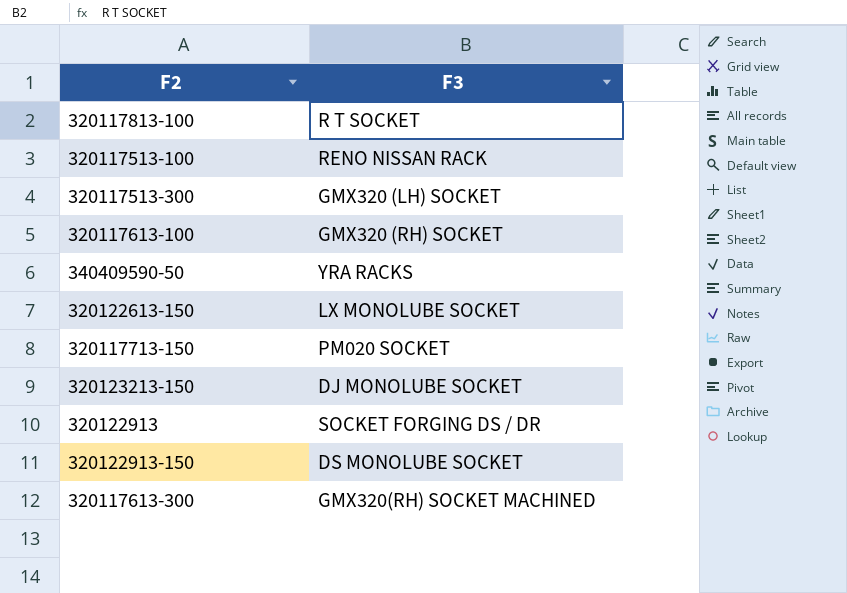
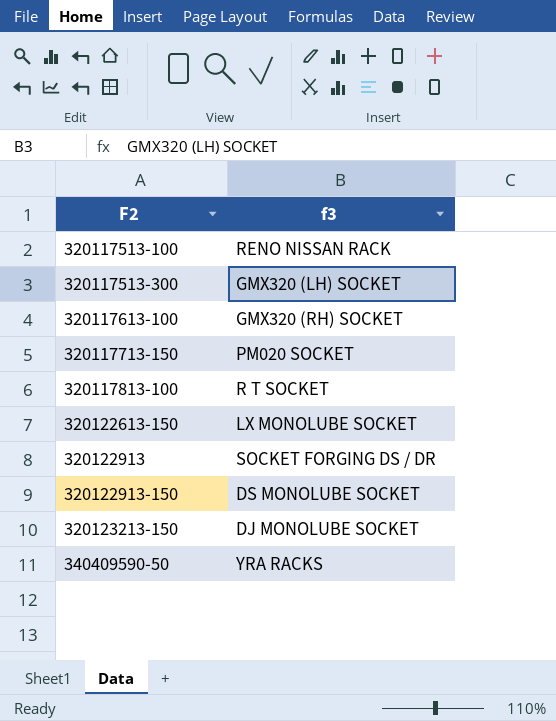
row order: none -> F2 ascending
column name: F3 -> f3
row 320117613-300: GMX320(RH) SOCKET MACHINED -> none

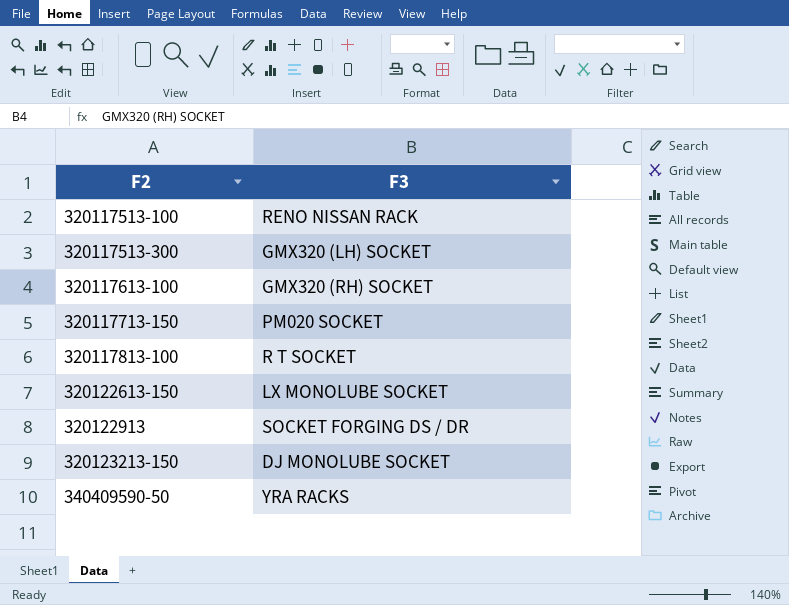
column name: f3 -> F3
row 320122913-150: DS MONOLUBE SOCKET -> none

